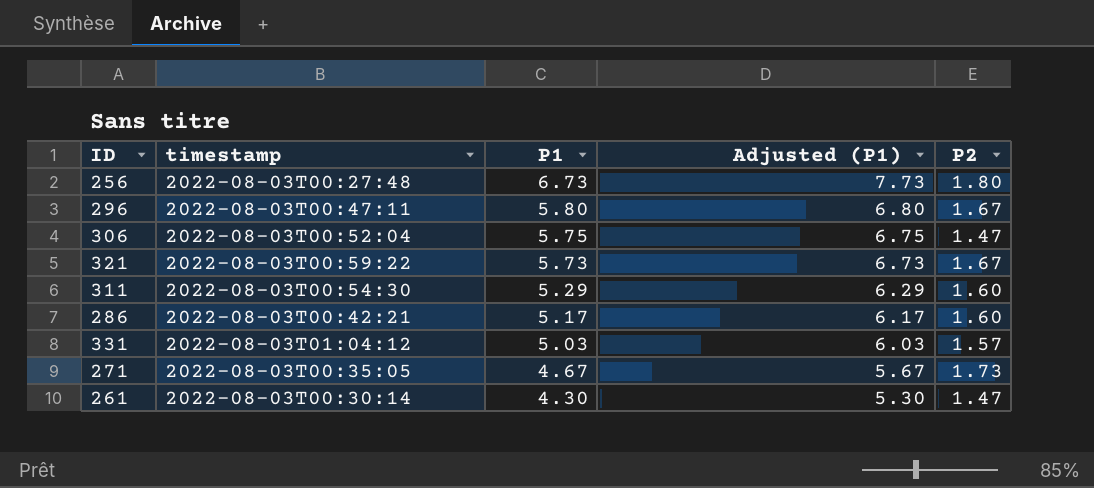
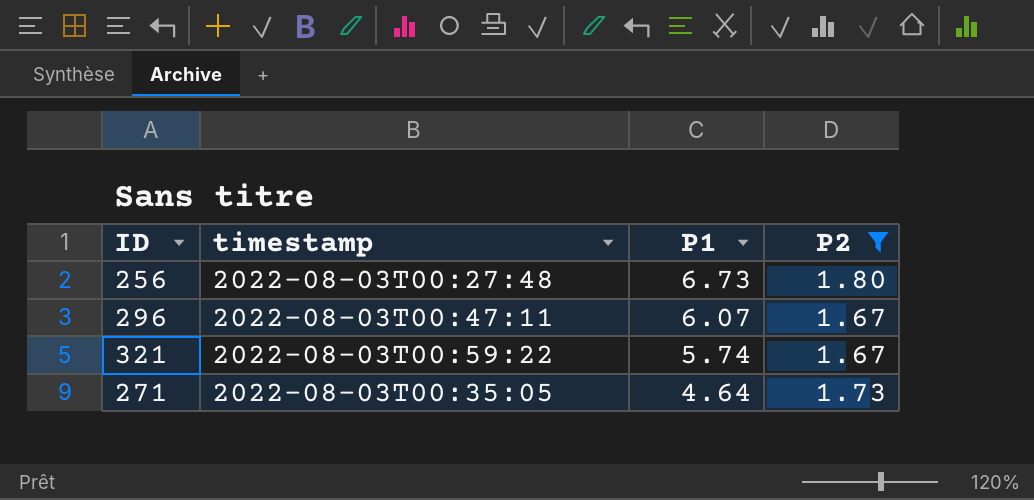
filter: none -> P2 >= 1.67
column Adjusted (P1) | formula: [P1] + 1 -> none
296 | P1: 5.80 -> 6.07
321 | P1: 5.73 -> 5.74
271 | P1: 4.67 -> 4.64

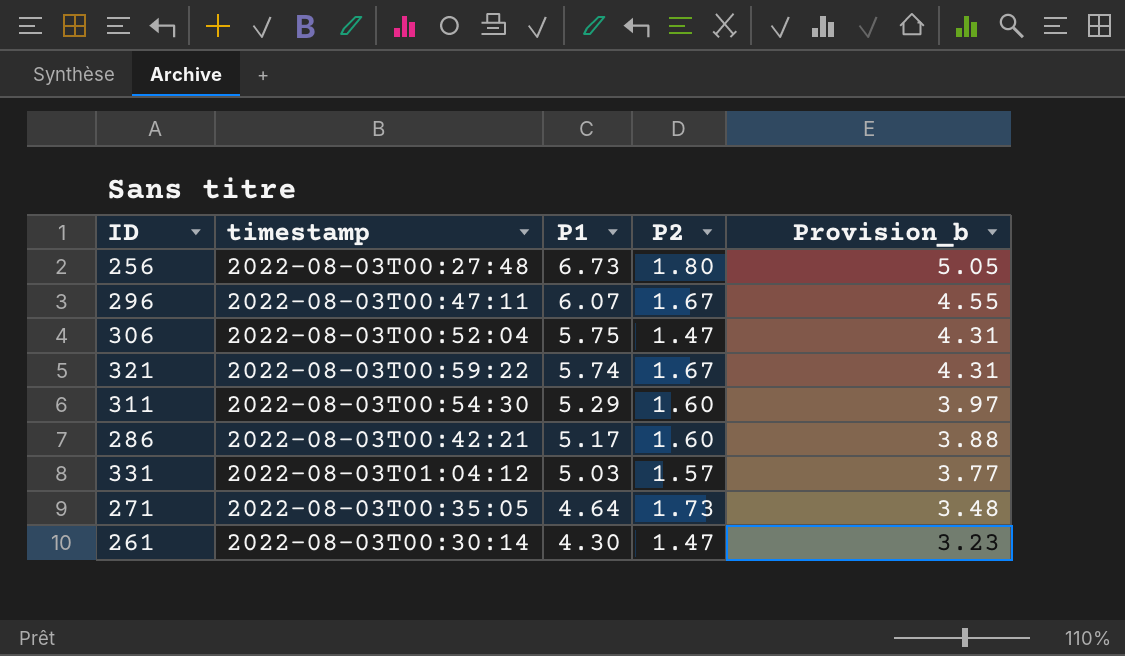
filter: P2 >= 1.67 -> none
column Provision_b | formula: none -> [P1] * 0.75

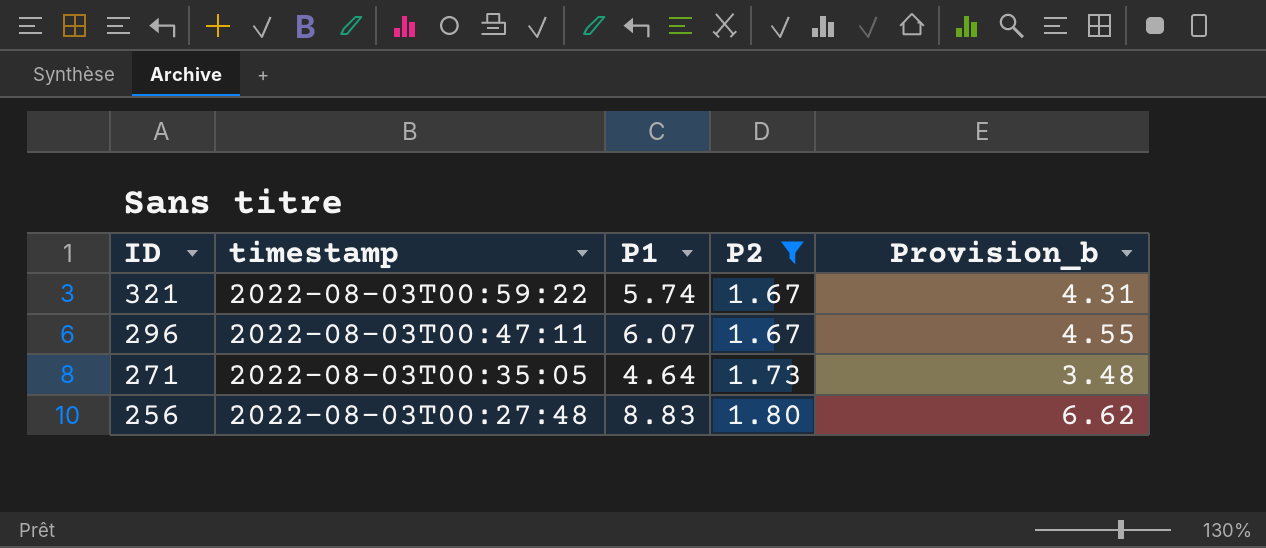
filter: none -> P2 >= 1.67
row order: P1 descending -> ID descending
256 | P1: 6.73 -> 8.83
256 | Provision_b: 5.05 -> 6.62

